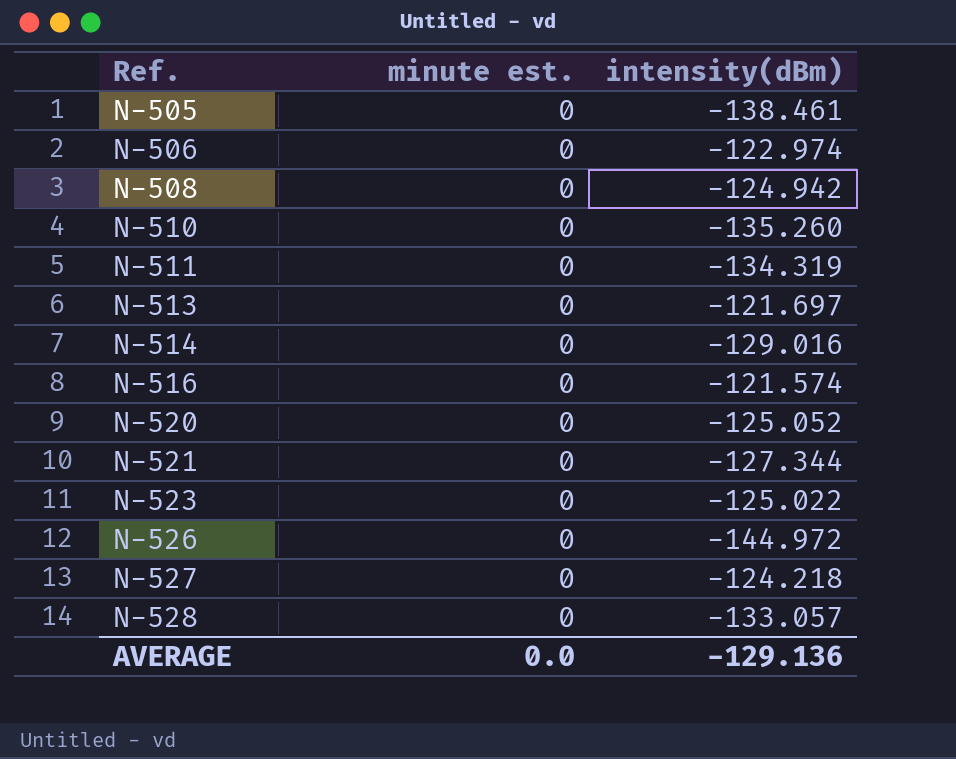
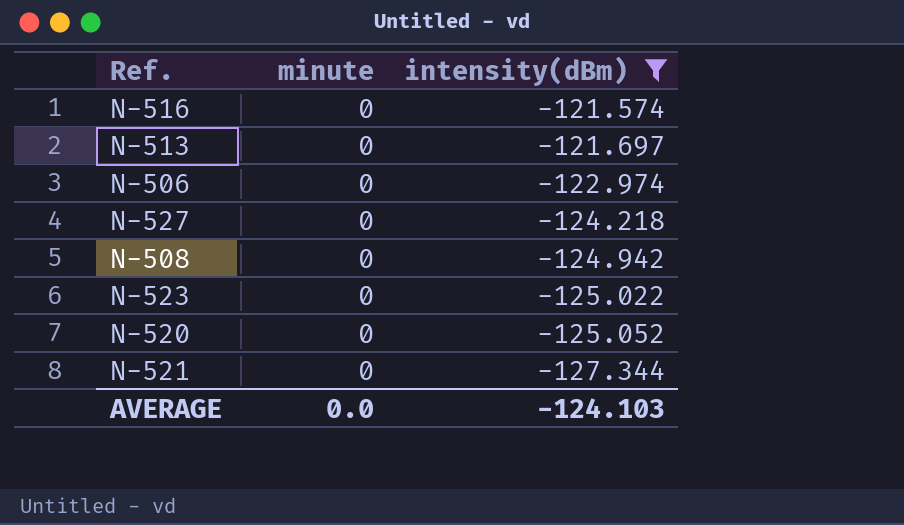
filter: none -> intensity(dBm) >= -127.344
row order: Ref. ascending -> intensity(dBm) descending
column name: minute est. -> minute
AVERAGE | intensity(dBm): -129.136 -> -124.103

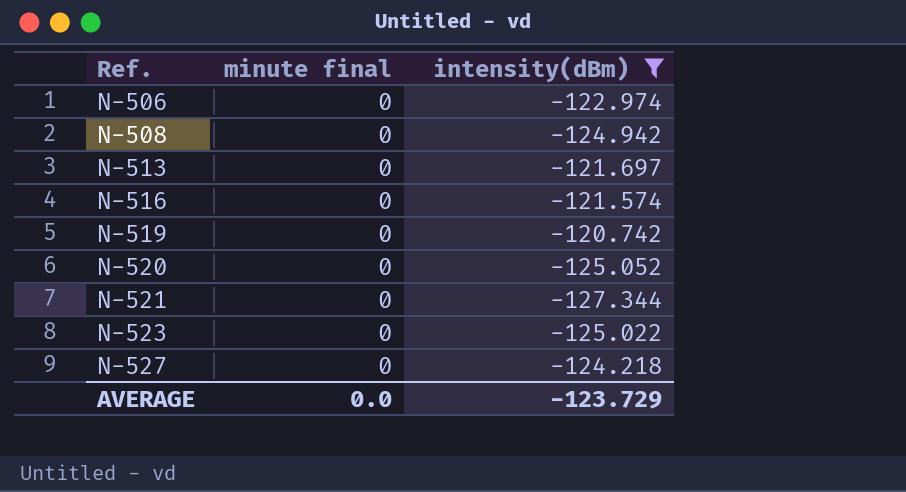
row order: intensity(dBm) descending -> Ref. ascending
column name: minute -> minute final
row N-519: none -> 0 | -120.742
AVERAGE | intensity(dBm): -124.103 -> -123.729

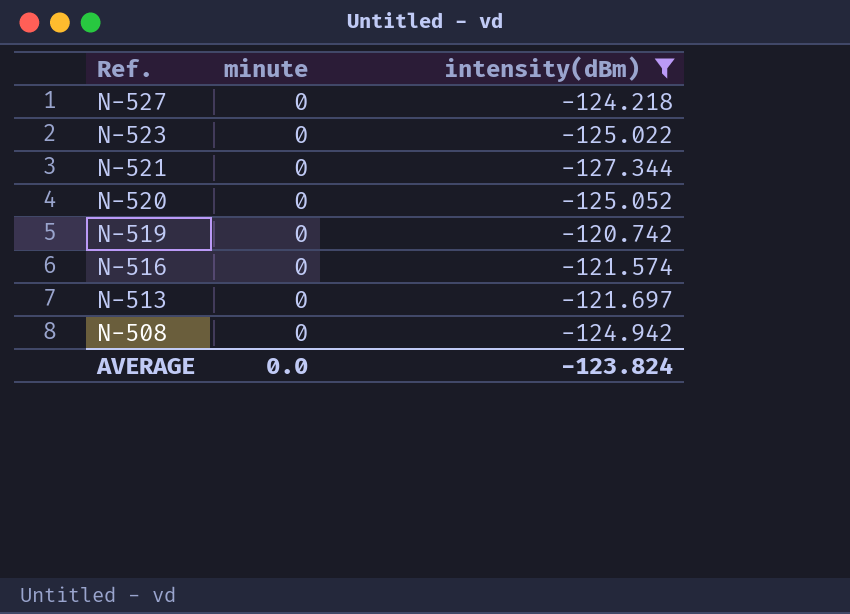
row order: Ref. ascending -> Ref. descending
column name: minute final -> minute
row N-506: 0 | -122.974 -> none
AVERAGE | intensity(dBm): -123.729 -> -123.824

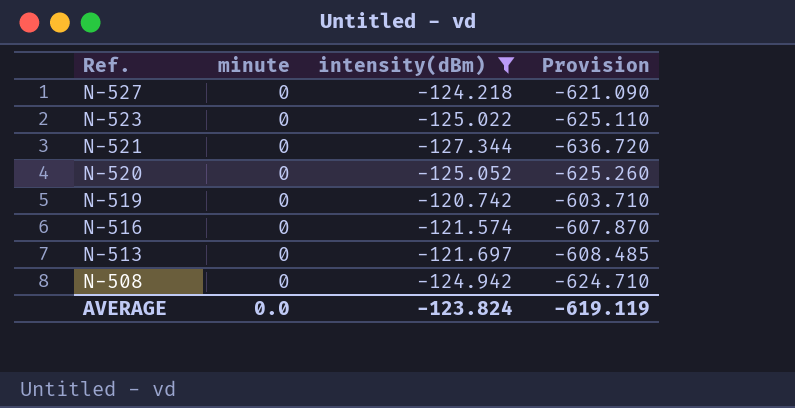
column Provision | formula: none -> [intensity(dBm)] * 5

